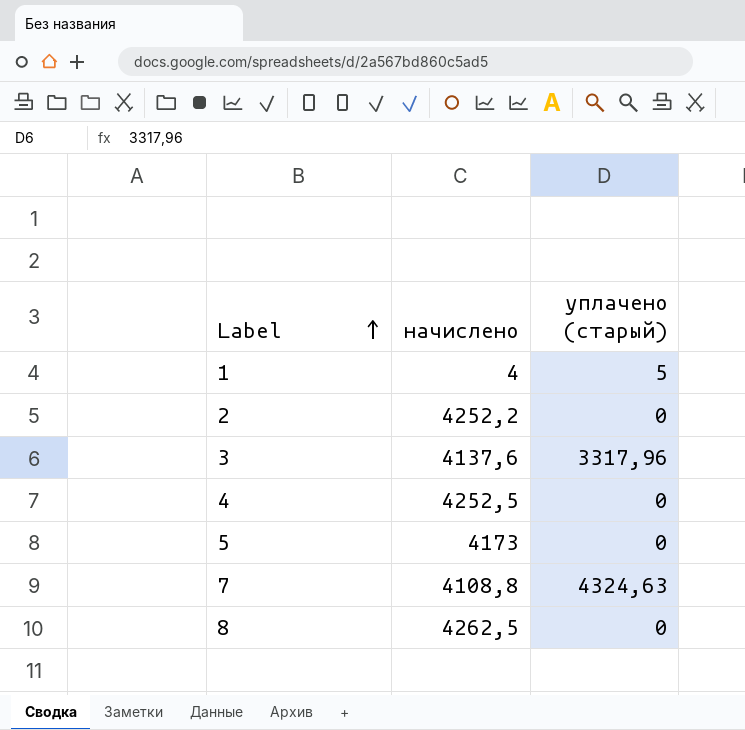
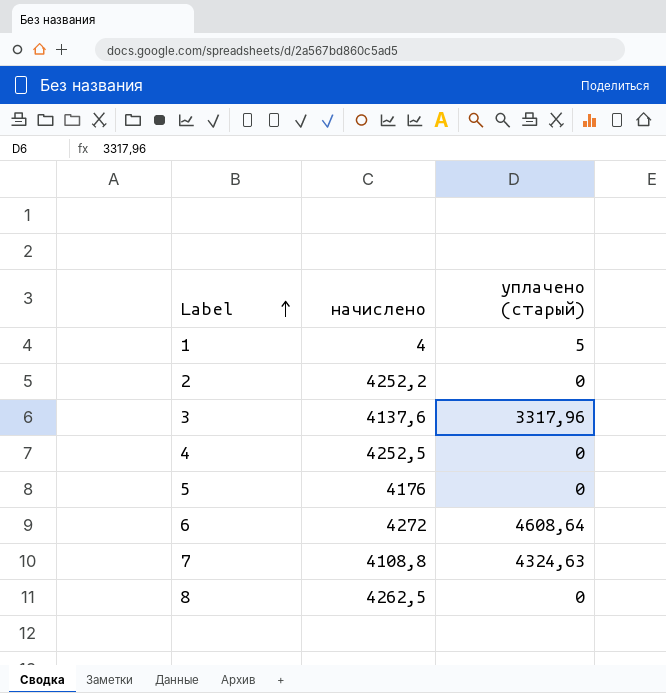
5 | начислено: 4173 -> 4176
row 6: none -> 4272 | 4608,64

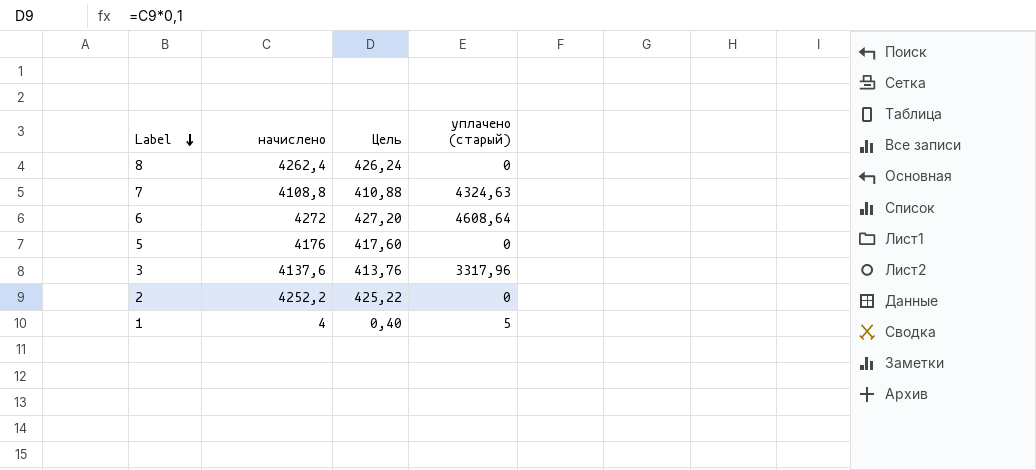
row order: Label ascending -> Label descending
column Цель | formula: none -> [начислено] * 0,1
row 4: 4252,5 | 0 -> none
8 | начислено: 4262,5 -> 4262,4

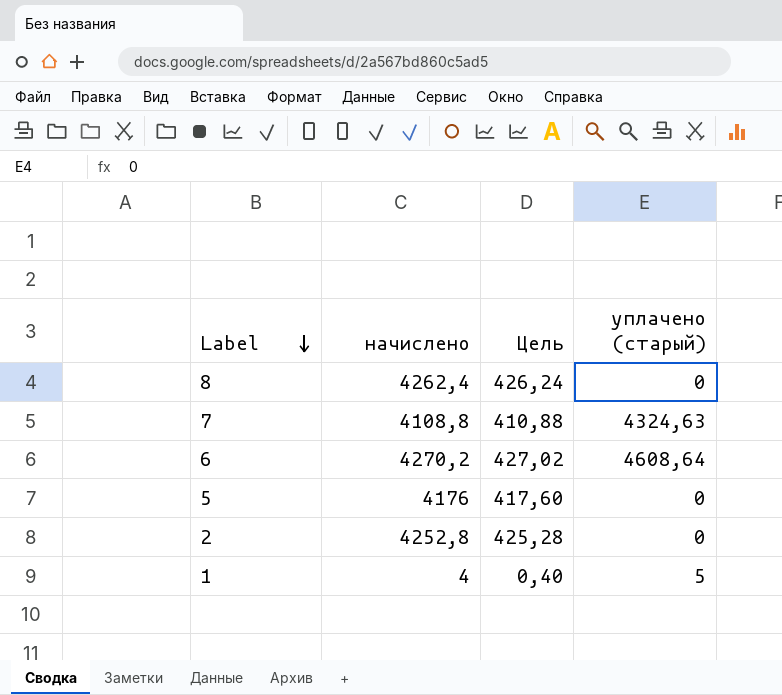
row 3: 4137,6 | 413,76 | 3317,96 -> none
6 | начислено: 4272 -> 4270,2
6 | Цель: 427,20 -> 427,02
2 | начислено: 4252,2 -> 4252,8
2 | Цель: 425,22 -> 425,28

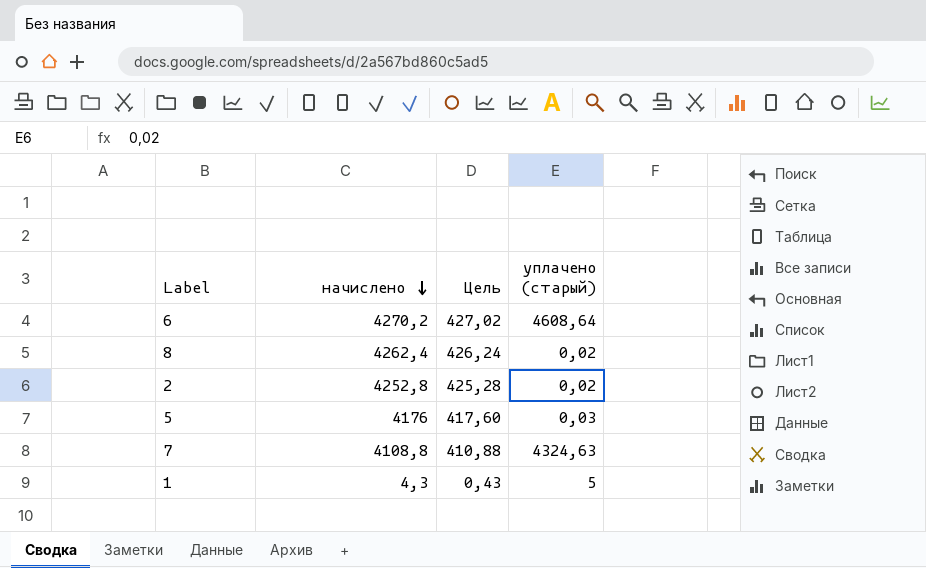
row order: Label descending -> начислено descending
8 | уплачено (старый): 0 -> 0,02
2 | уплачено (старый): 0 -> 0,02
5 | уплачено (старый): 0 -> 0,03
1 | начислено: 4 -> 4,3
1 | Цель: 0,40 -> 0,43

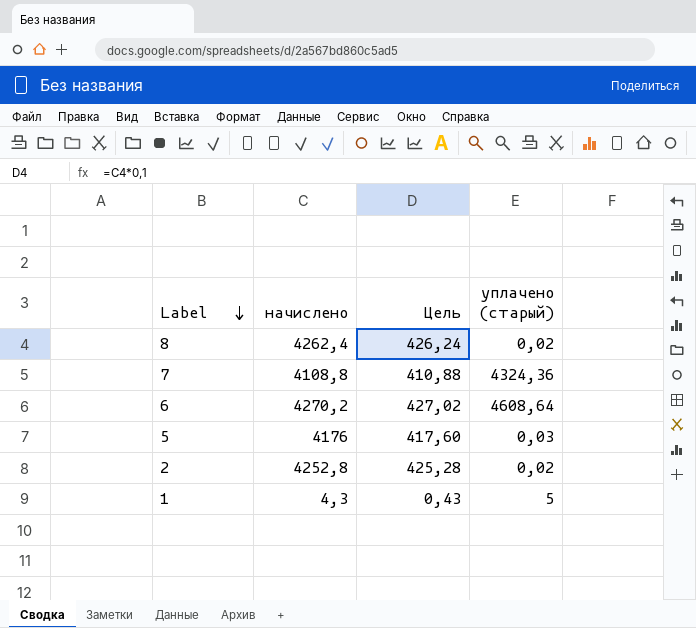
row order: начислено descending -> Label descending
7 | уплачено (старый): 4324,63 -> 4324,36

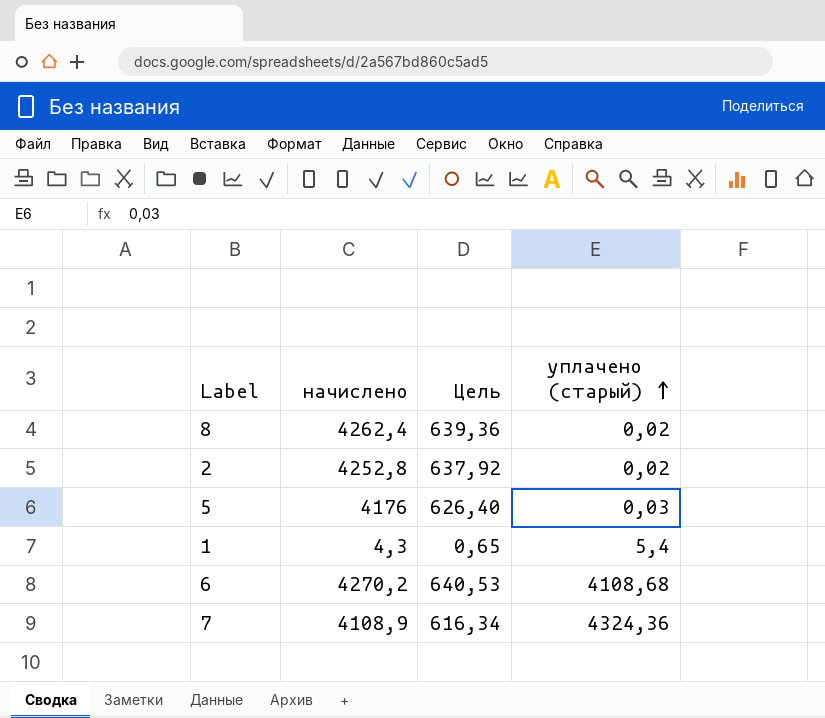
row order: Label descending -> уплачено (старый) ascending
column Цель | formula: [начислено] * 0,1 -> [начислено] * 0,15
1 | уплачено (старый): 5 -> 5,4
6 | уплачено (старый): 4608,64 -> 4108,68
7 | начислено: 4108,8 -> 4108,9

